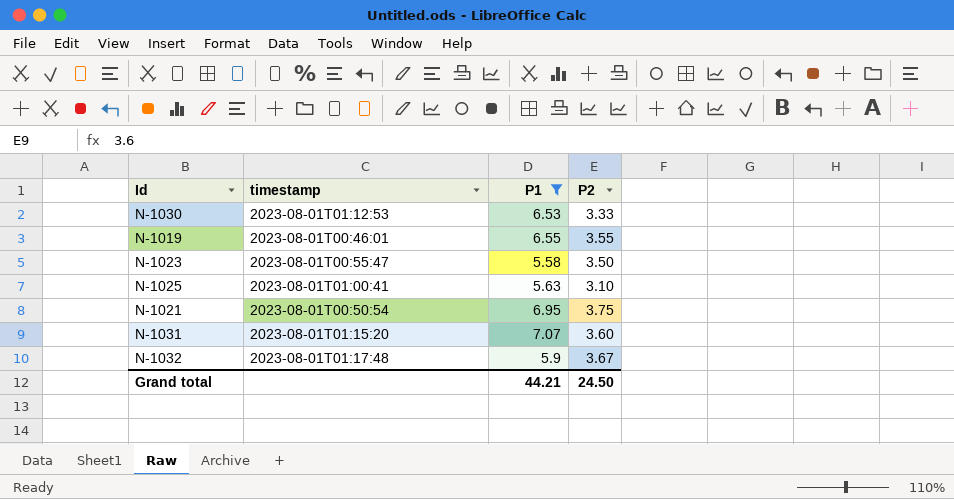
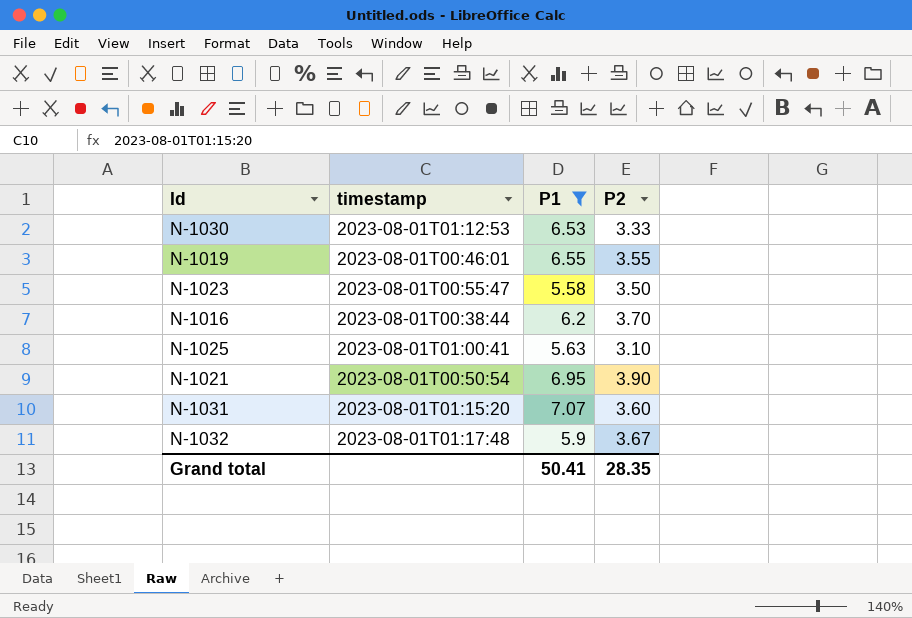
row N-1016: none -> 2023-08-01T00:38:44 | 6.2 | 3.70
N-1021 | P2: 3.75 -> 3.90
Grand total | P1: 44.21 -> 50.41
Grand total | P2: 24.50 -> 28.35

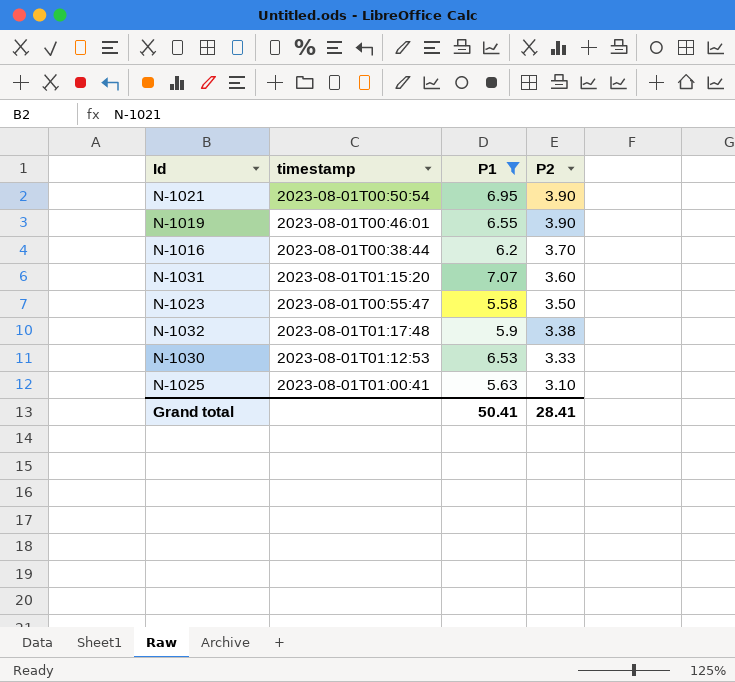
row order: none -> P2 descending
N-1019 | P2: 3.55 -> 3.90
N-1032 | P2: 3.67 -> 3.38
Grand total | P2: 28.35 -> 28.41

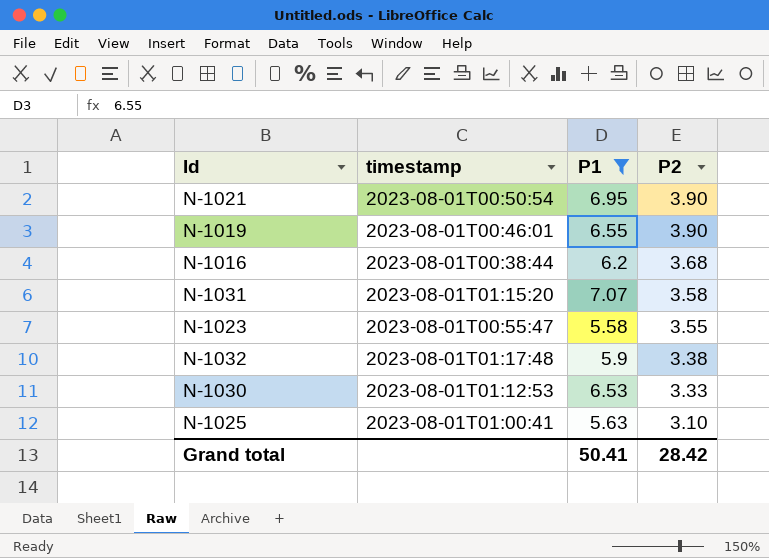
N-1016 | P2: 3.70 -> 3.68
N-1031 | P2: 3.60 -> 3.58
N-1023 | P2: 3.50 -> 3.55
Grand total | P2: 28.41 -> 28.42

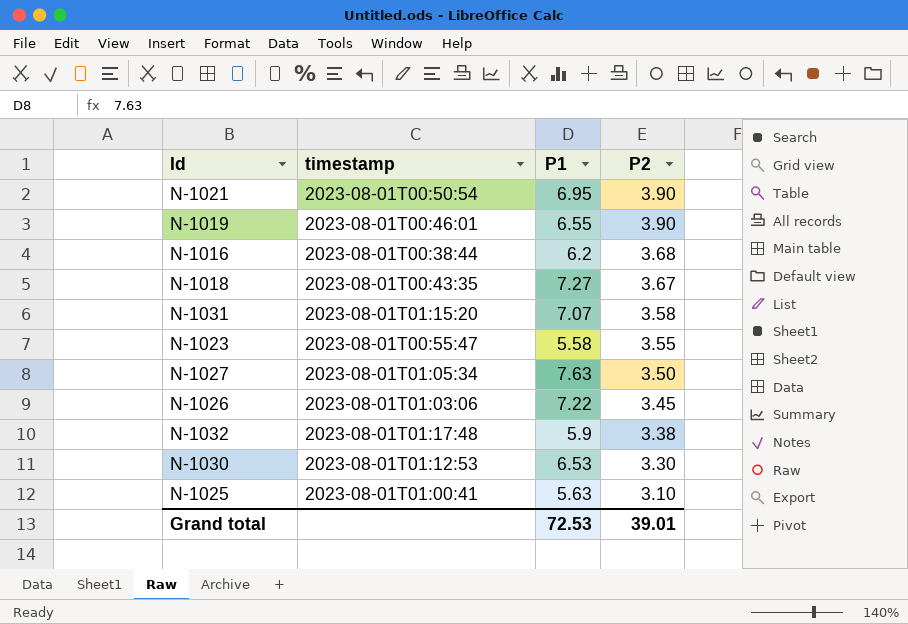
filter: P1 <= 7.07 -> none
N-1030 | P2: 3.33 -> 3.30
Grand total | P1: 50.41 -> 72.53
Grand total | P2: 28.42 -> 39.01

